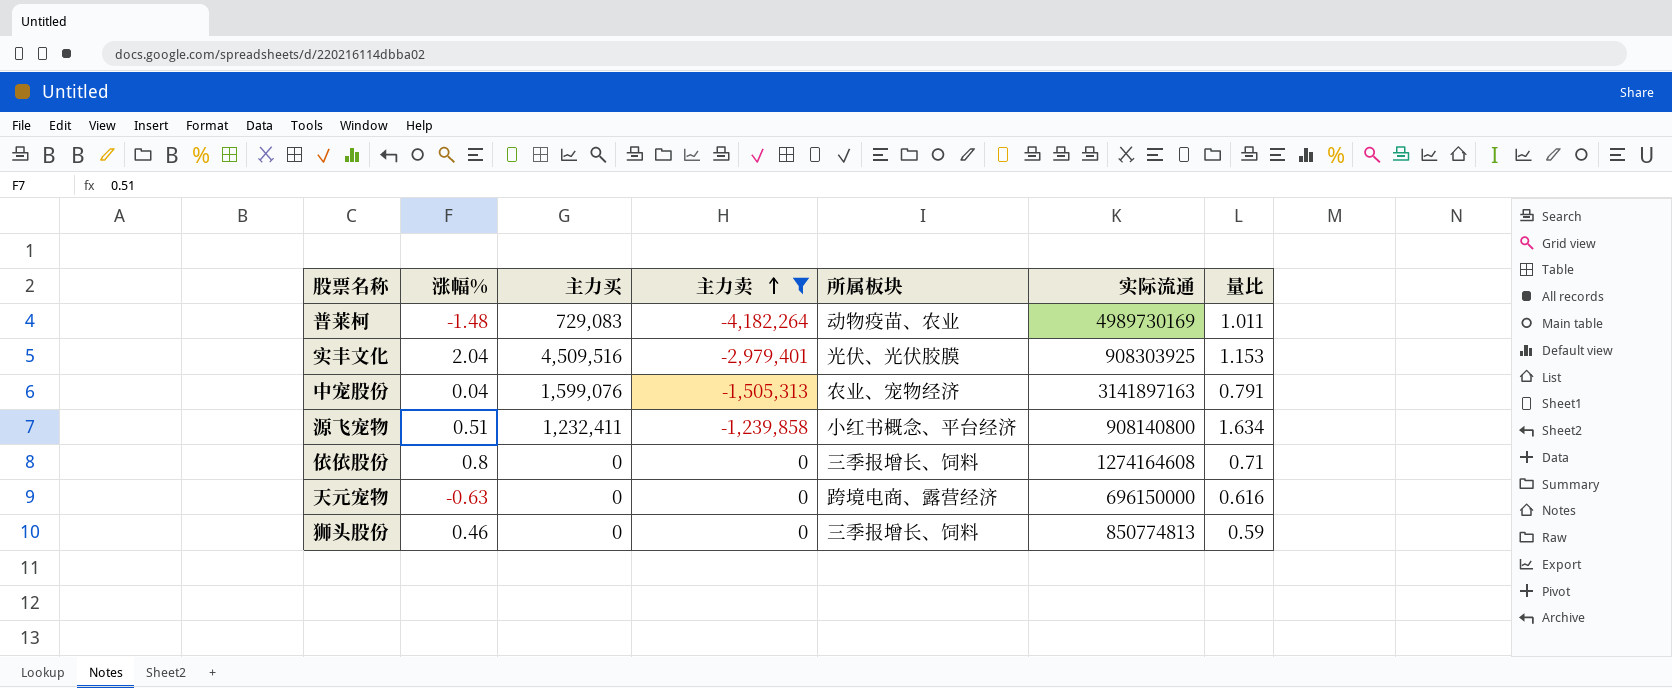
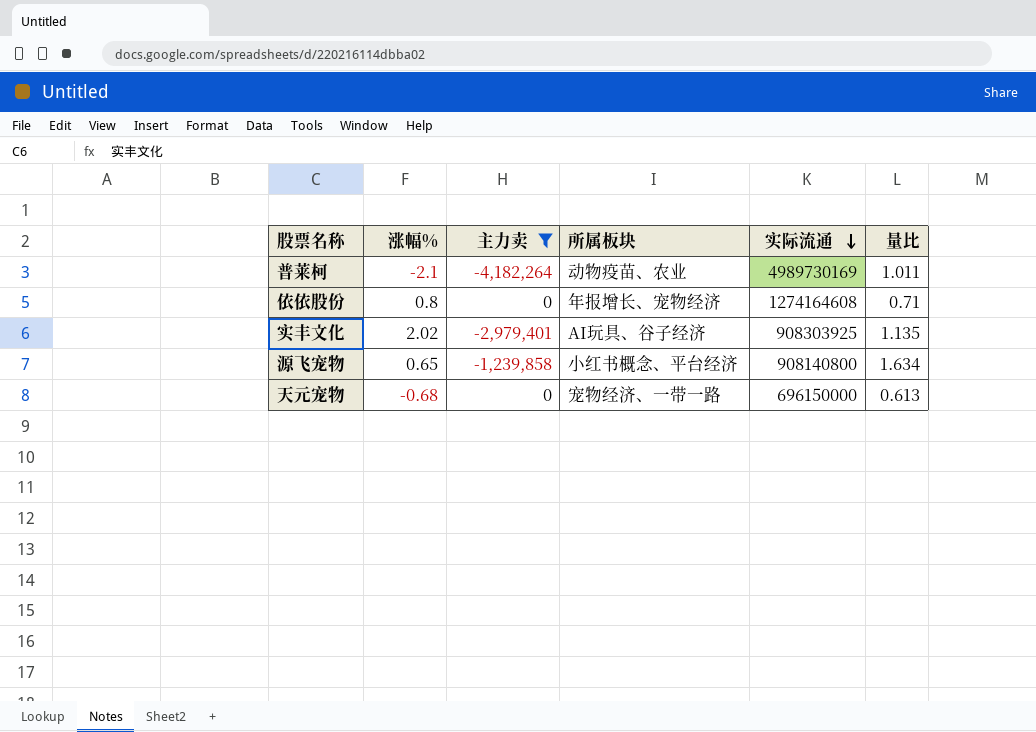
row order: 主力卖 ascending -> 实际流通 descending
column 主力买 | position: 3 -> none
row 中宠股份: 0.04 | 1,599,076 | -1,505,313 | 农业、宠物经济 | 3141897163 | 0.791 -> none
row 狮头股份: 0.46 | 0 | 0 | 三季报增长、饲料 | 850774813 | 0.59 -> none
普莱柯 | 涨幅%: -1.48 -> -2.1
依依股份 | 所属板块: 三季报增长、饲料 -> 年报增长、宠物经济
实丰文化 | 涨幅%: 2.04 -> 2.02
实丰文化 | 所属板块: 光伏、光伏胶膜 -> AI玩具、谷子经济
实丰文化 | 量比: 1.153 -> 1.135
源飞宠物 | 涨幅%: 0.51 -> 0.65
天元宠物 | 涨幅%: -0.63 -> -0.68
天元宠物 | 所属板块: 跨境电商、露营经济 -> 宠物经济、一带一路
天元宠物 | 量比: 0.616 -> 0.613

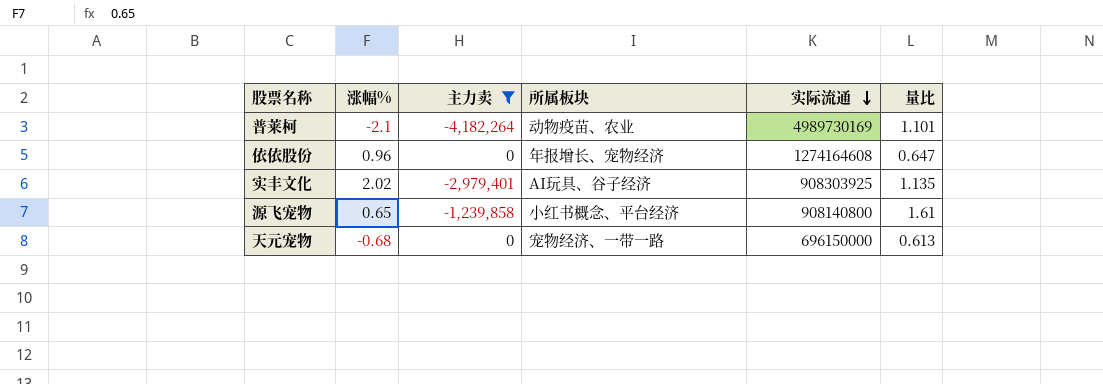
普莱柯 | 量比: 1.011 -> 1.101
依依股份 | 涨幅%: 0.8 -> 0.96
依依股份 | 量比: 0.71 -> 0.647
源飞宠物 | 量比: 1.634 -> 1.61

